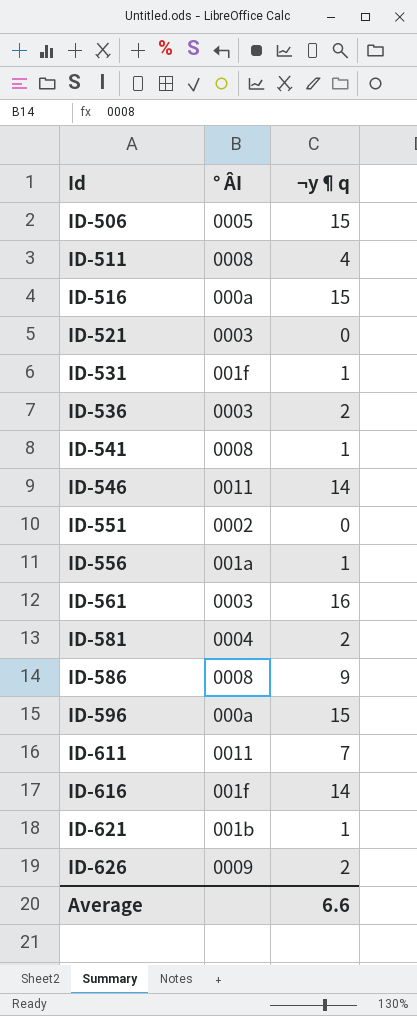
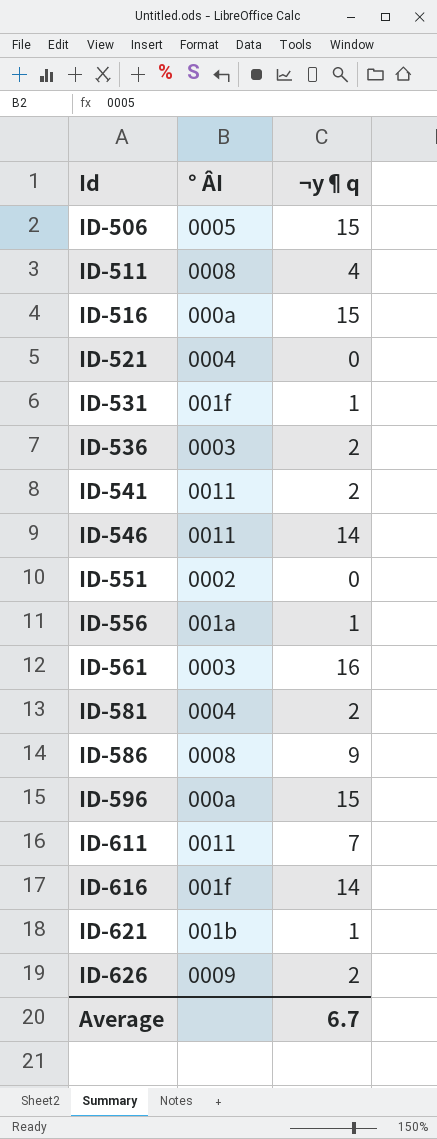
ID-521 | ° ÂI: 0003 -> 0004
ID-541 | ° ÂI: 0008 -> 0011
ID-541 | ¬y¶q: 1 -> 2
Average | ¬y¶q: 6.6 -> 6.7

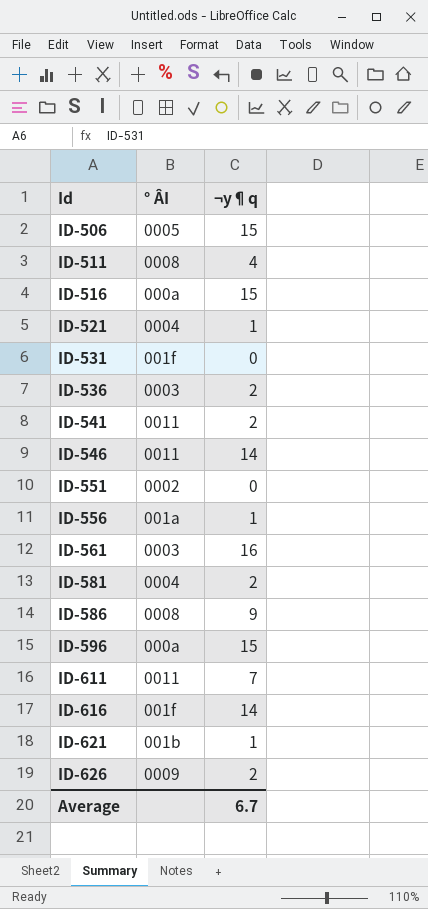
ID-521 | ¬y¶q: 0 -> 1
ID-531 | ¬y¶q: 1 -> 0

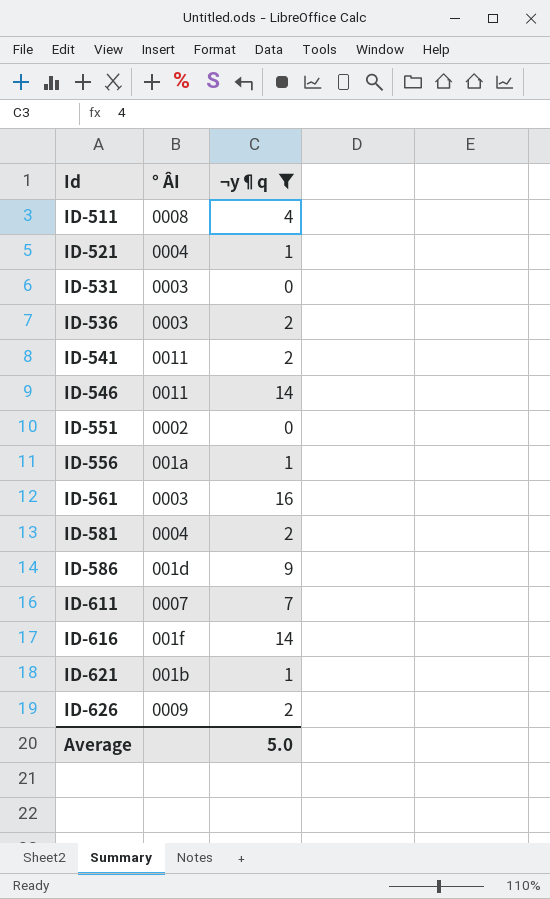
filter: none -> ¬y¶q != 15
ID-531 | ° ÂI: 001f -> 0003
ID-586 | ° ÂI: 0008 -> 001d
ID-611 | ° ÂI: 0011 -> 0007
Average | ¬y¶q: 6.7 -> 5.0

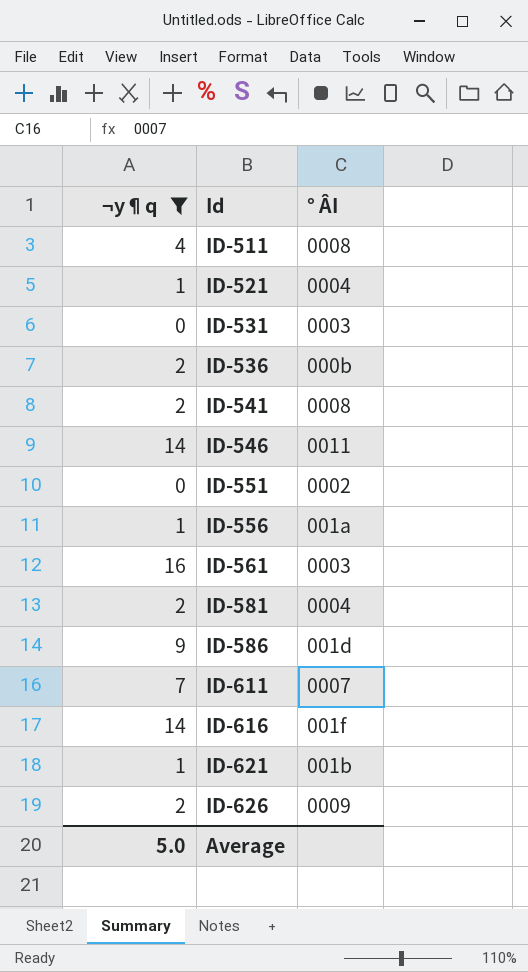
column ¬y¶q | position: 3 -> 1
ID-536 | ° ÂI: 0003 -> 000b
ID-541 | ° ÂI: 0011 -> 0008

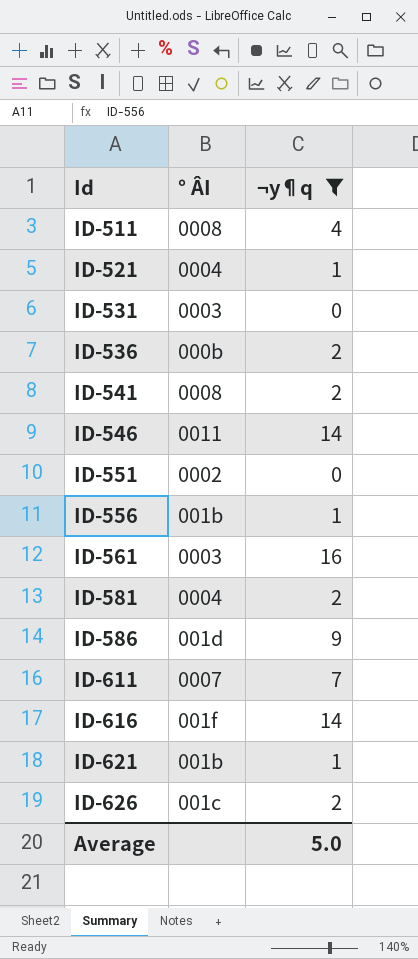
column ¬y¶q | position: 1 -> 3
ID-556 | ° ÂI: 001a -> 001b
ID-626 | ° ÂI: 0009 -> 001c

